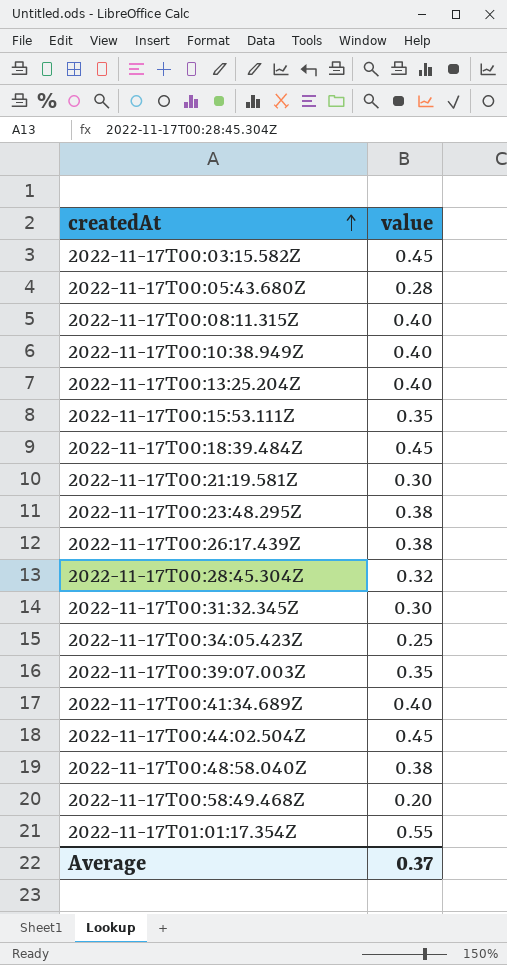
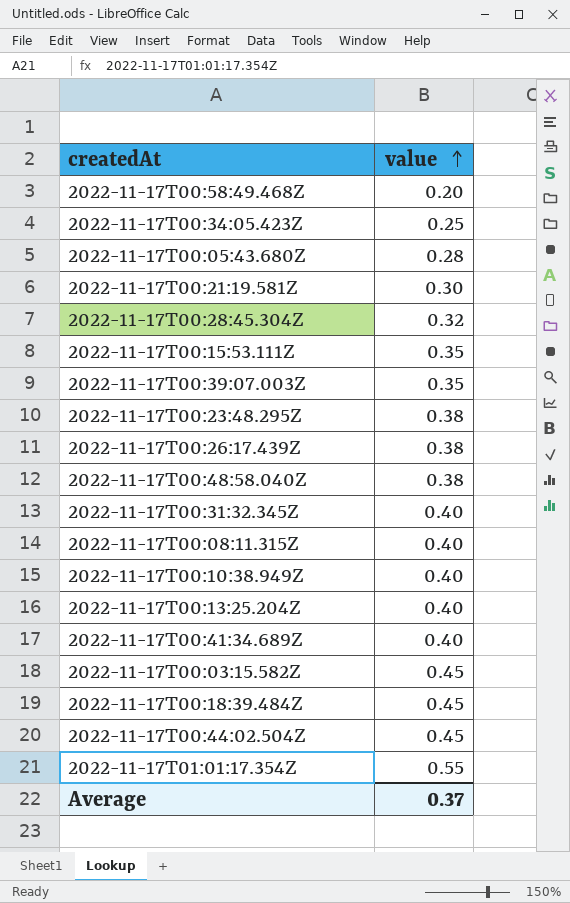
row order: createdAt ascending -> value ascending
2022-11-17T00:31:32.345Z | value: 0.30 -> 0.40

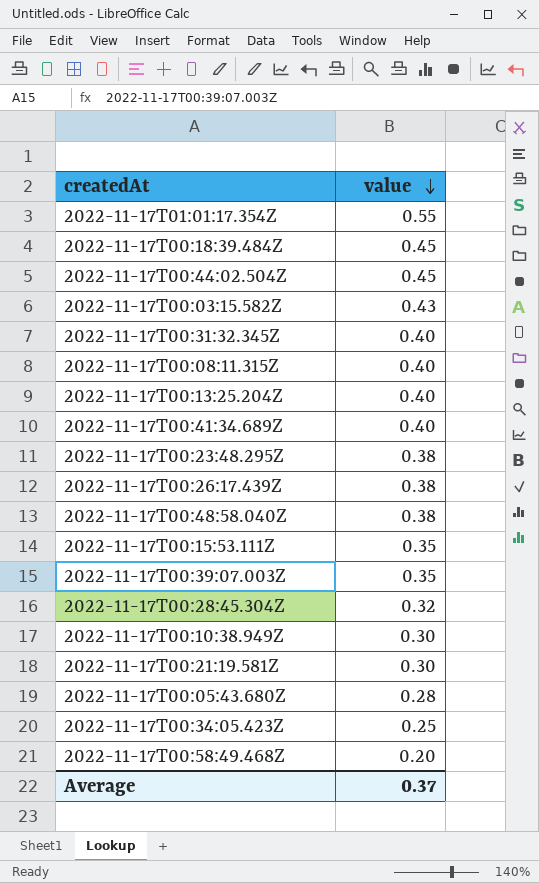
row order: value ascending -> value descending
2022-11-17T00:03:15.582Z | value: 0.45 -> 0.43
2022-11-17T00:10:38.949Z | value: 0.40 -> 0.30

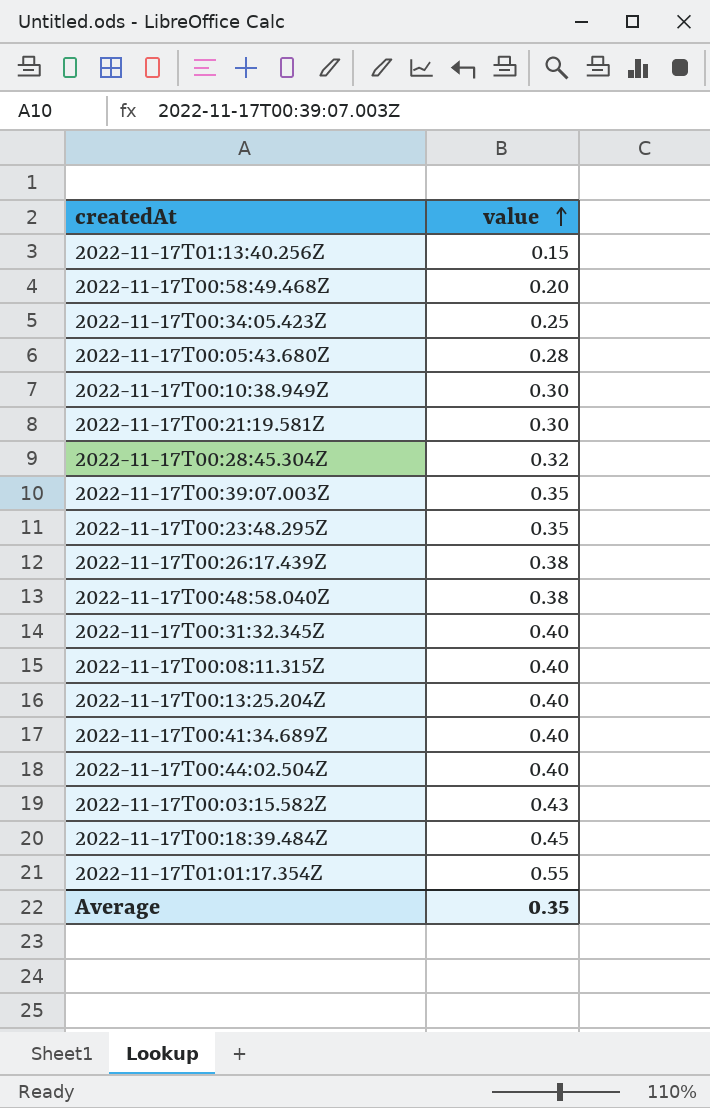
row order: value descending -> value ascending
row 2022-11-17T00:15:53.111Z: 0.35 -> none
row 2022-11-17T01:13:40.256Z: none -> 0.15
2022-11-17T00:23:48.295Z | value: 0.38 -> 0.35
2022-11-17T00:44:02.504Z | value: 0.45 -> 0.40
Average | value: 0.37 -> 0.35

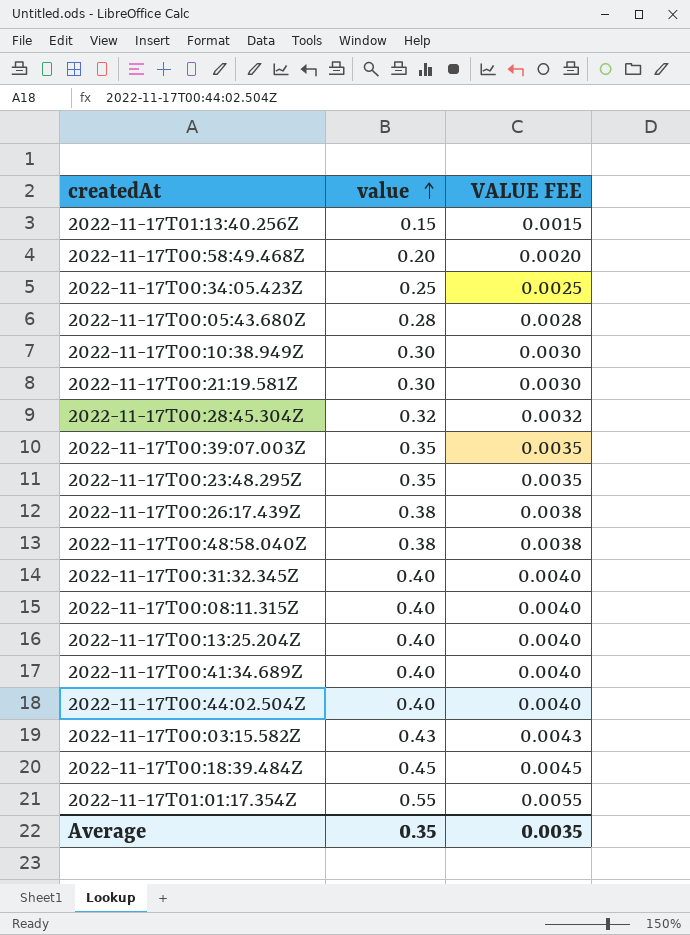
column VALUE FEE | formula: none -> [value] * 0.01

